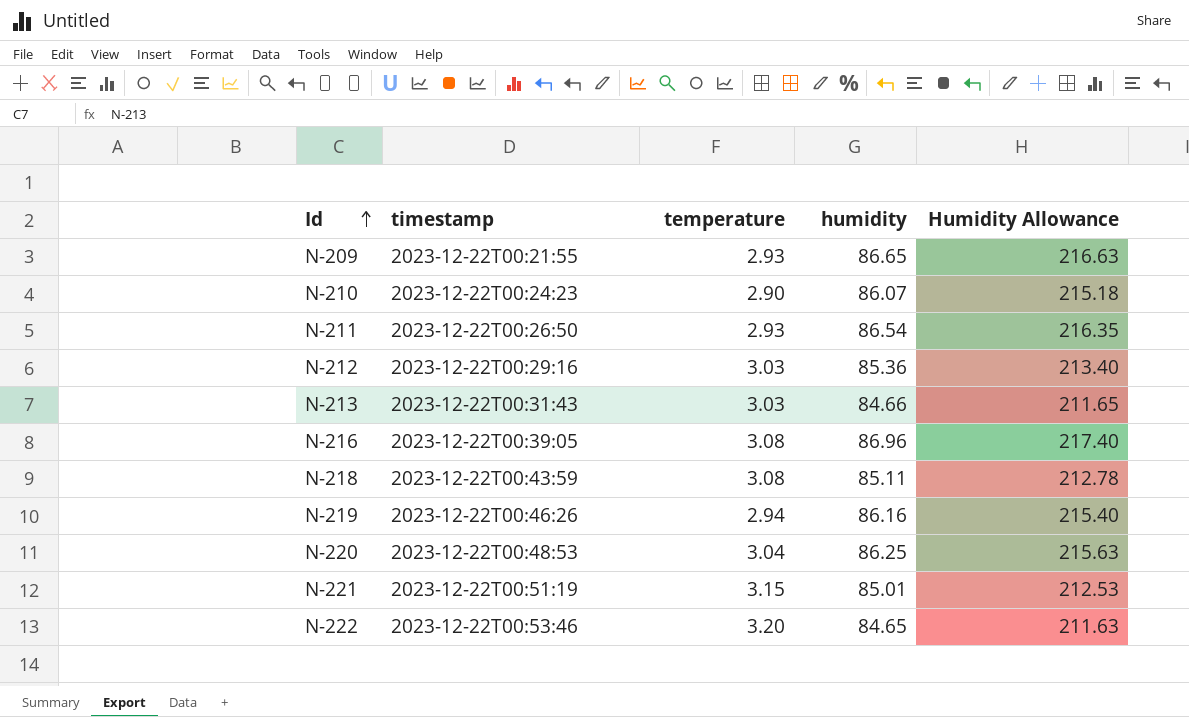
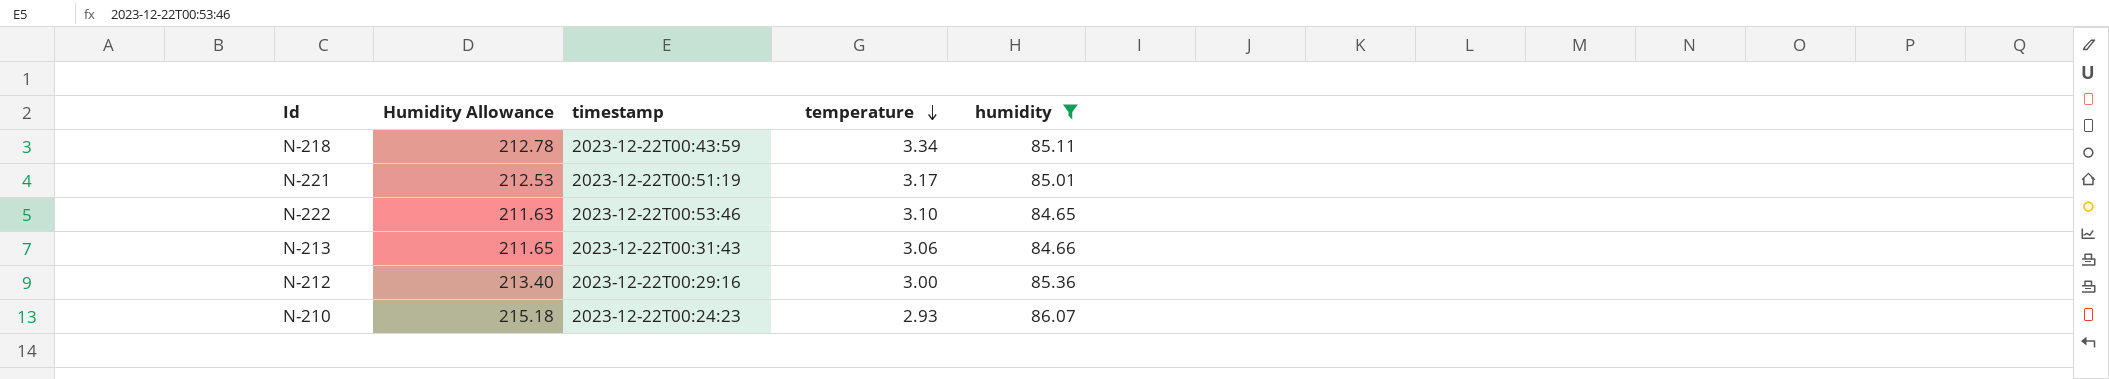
filter: none -> humidity <= 86.07
row order: Id ascending -> temperature descending
column Humidity Allowance | position: 5 -> 2
N-218 | temperature: 3.08 -> 3.34
N-221 | temperature: 3.15 -> 3.17
N-222 | temperature: 3.20 -> 3.10
N-213 | temperature: 3.03 -> 3.06
N-212 | temperature: 3.03 -> 3.00
N-210 | temperature: 2.90 -> 2.93

